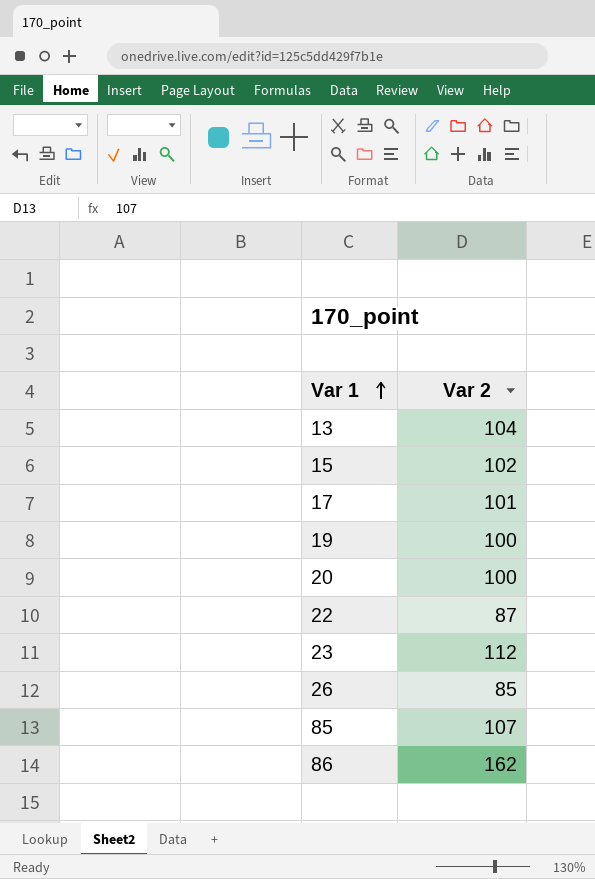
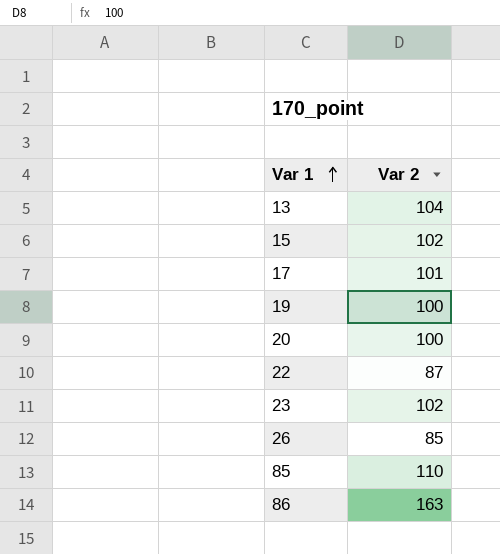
23 | Var 2: 112 -> 102
85 | Var 2: 107 -> 110
86 | Var 2: 162 -> 163

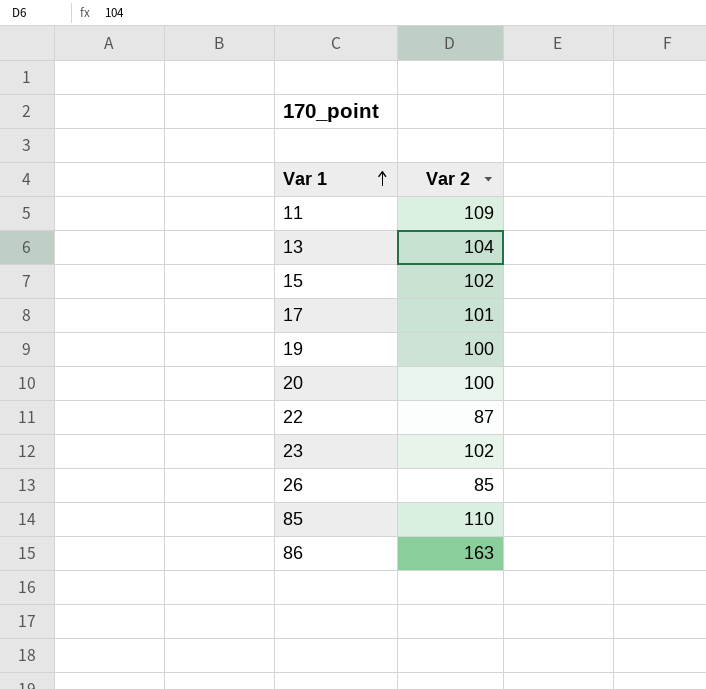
row 11: none -> 109

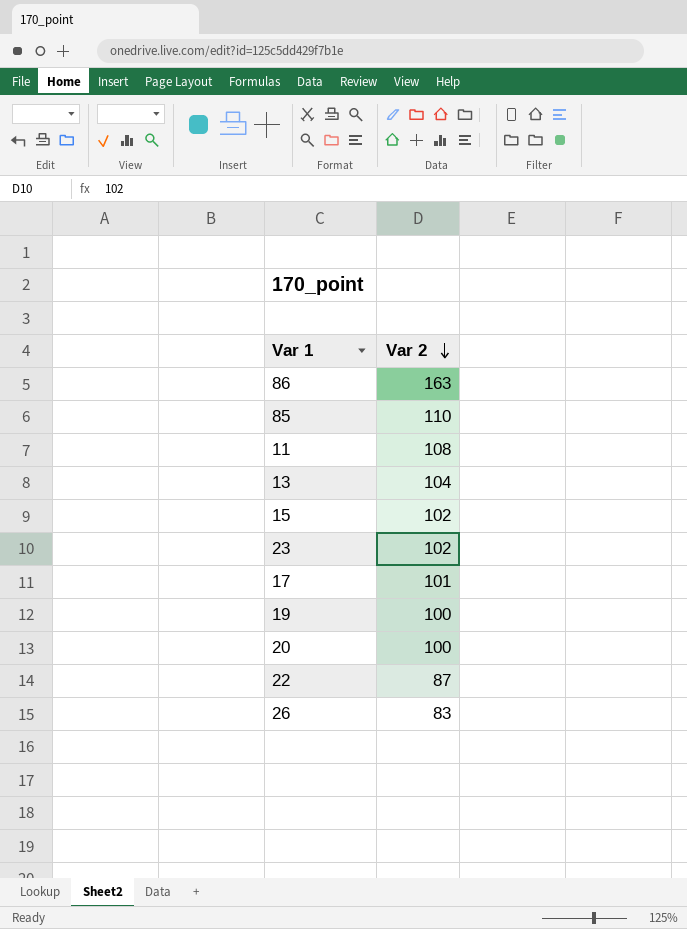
row order: Var 1 ascending -> Var 2 descending
11 | Var 2: 109 -> 108
26 | Var 2: 85 -> 83

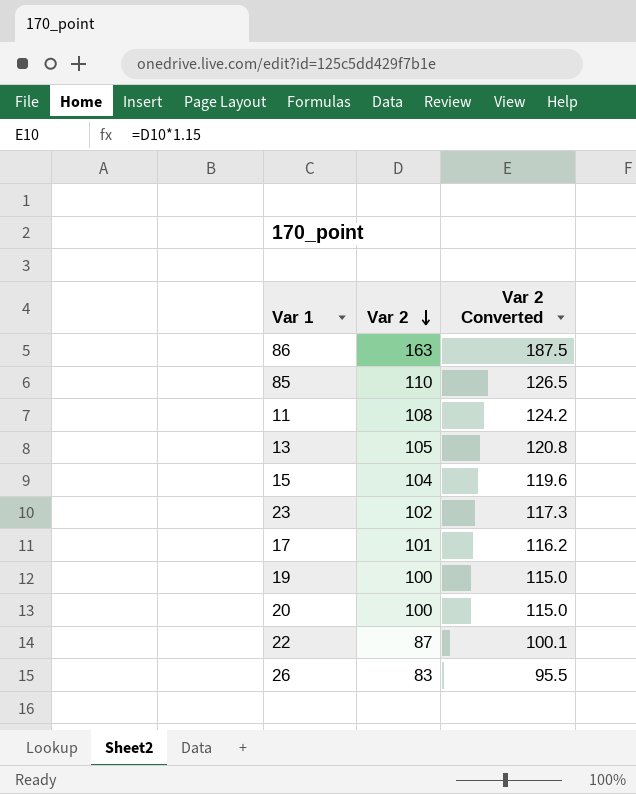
column Var 2 Converted | formula: none -> [Var 2] * 1.15
13 | Var 2: 104 -> 105
15 | Var 2: 102 -> 104

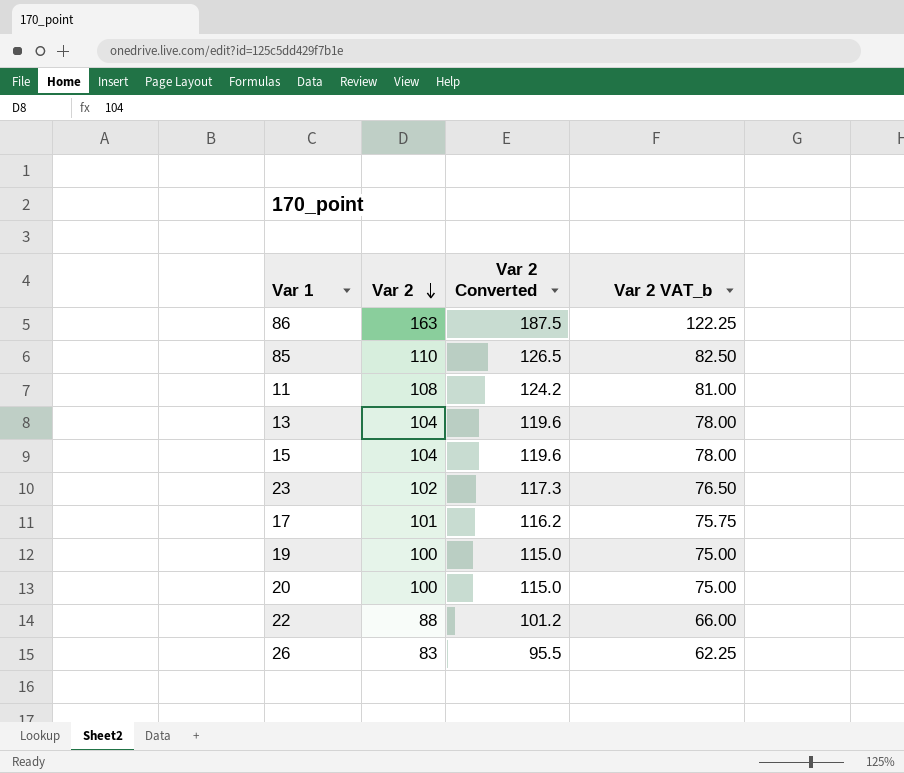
column Var 2 VAT_b | formula: none -> [Var 2] * 0.75
13 | Var 2: 105 -> 104
13 | Var 2 Converted: 120.8 -> 119.6
22 | Var 2: 87 -> 88
22 | Var 2 Converted: 100.1 -> 101.2

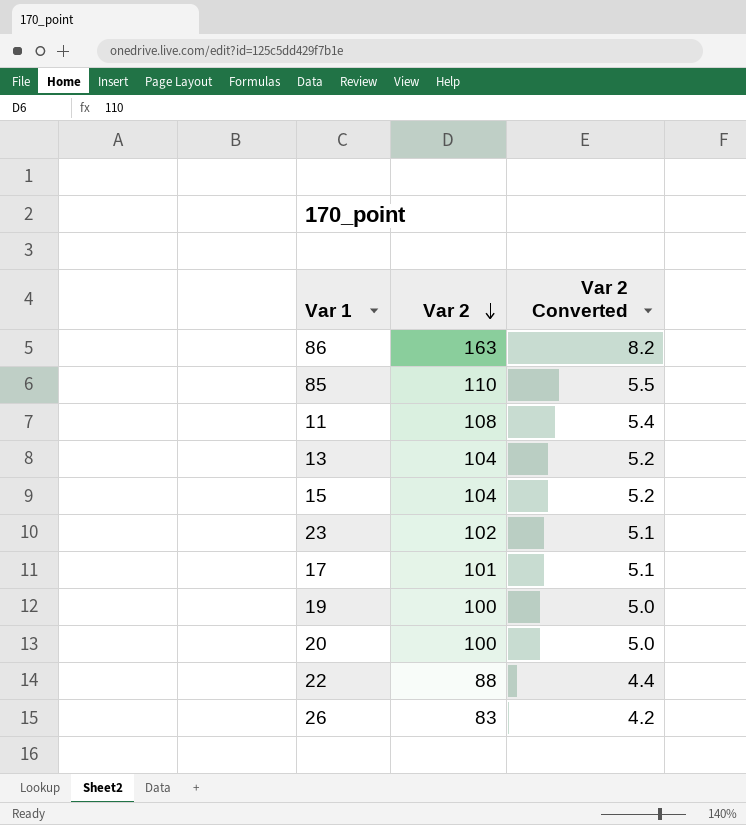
column Var 2 VAT_b | formula: [Var 2] * 0.75 -> none
column Var 2 Converted | formula: [Var 2] * 1.15 -> [Var 2] * 0.05

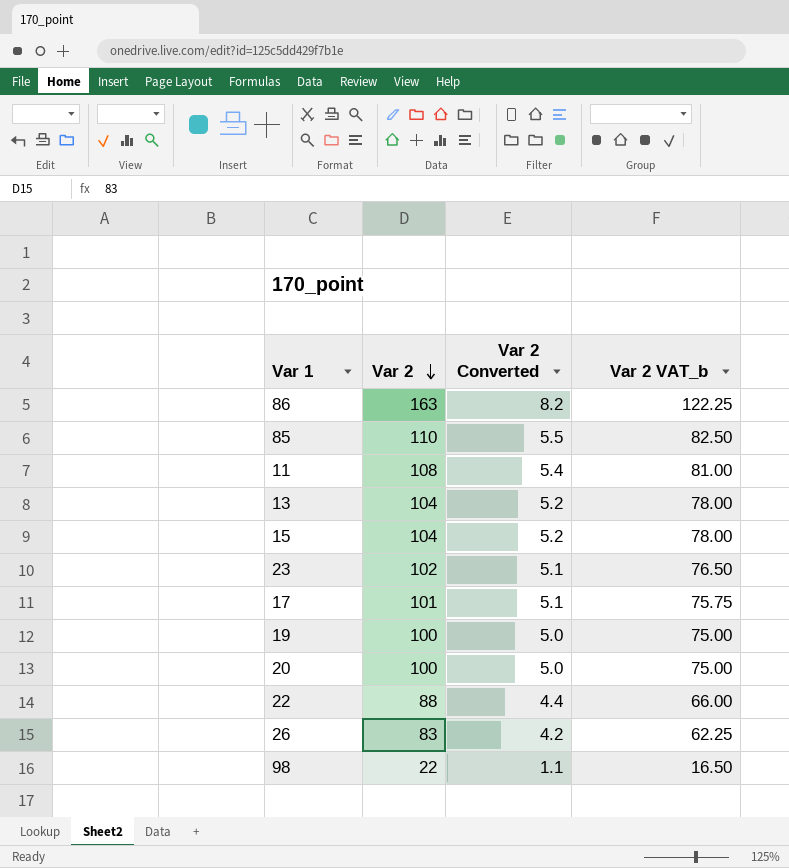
column Var 2 VAT_b | formula: none -> [Var 2] * 0.75
row 98: none -> 22 | 1.1 | 16.50

